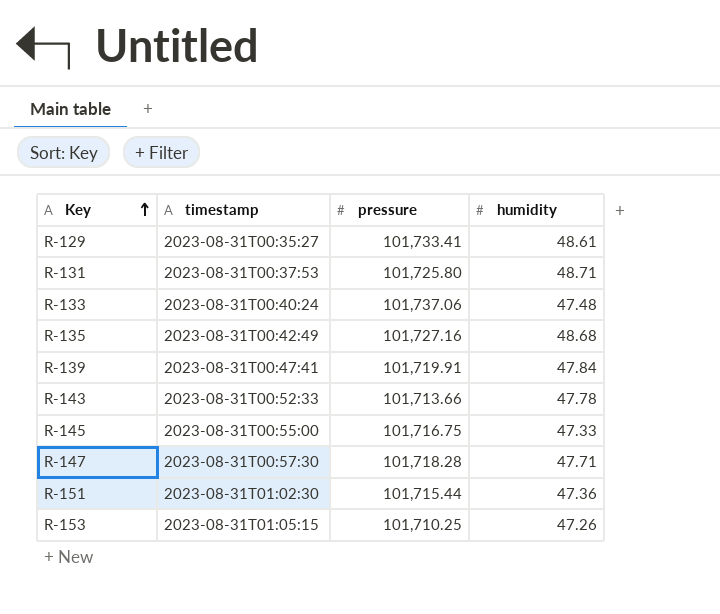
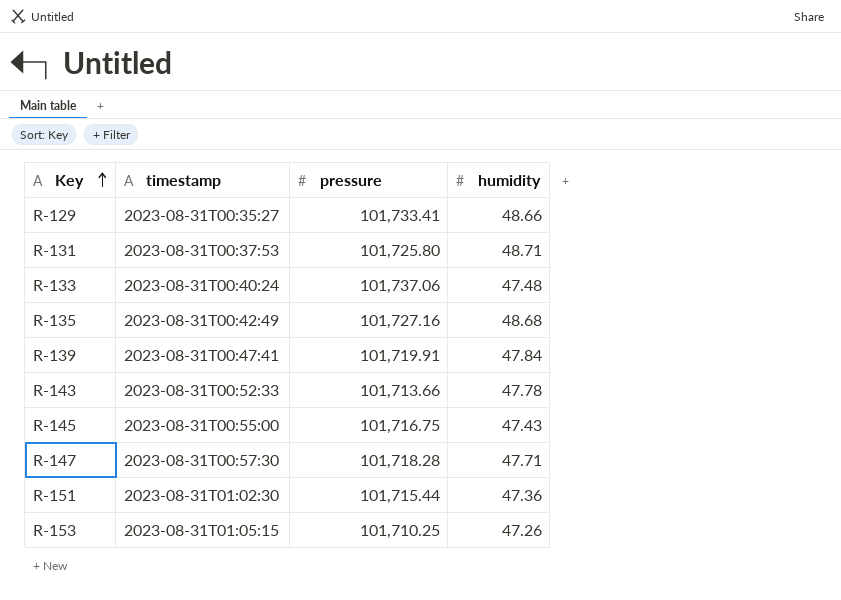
R-129 | humidity: 48.61 -> 48.66
R-145 | humidity: 47.33 -> 47.43

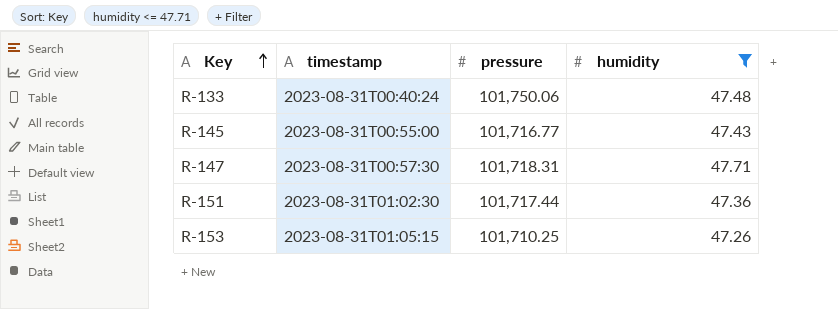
filter: none -> humidity <= 47.71
R-133 | pressure: 101,737.06 -> 101,750.06
R-145 | pressure: 101,716.75 -> 101,716.77
R-147 | pressure: 101,718.28 -> 101,718.31
R-151 | pressure: 101,715.44 -> 101,717.44

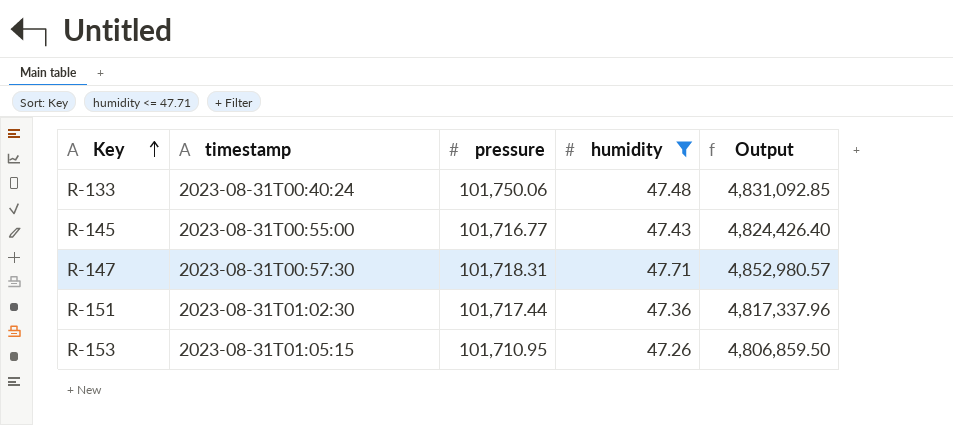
column Output | formula: none -> [pressure] * [humidity]
R-153 | pressure: 101,710.25 -> 101,710.95

